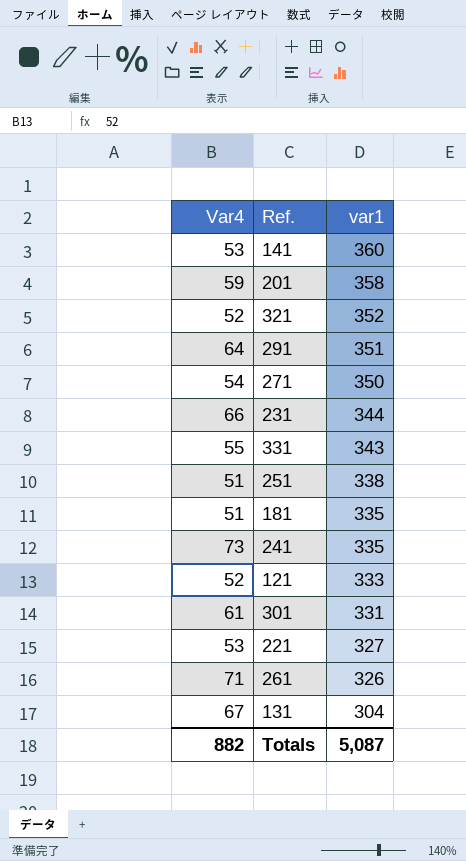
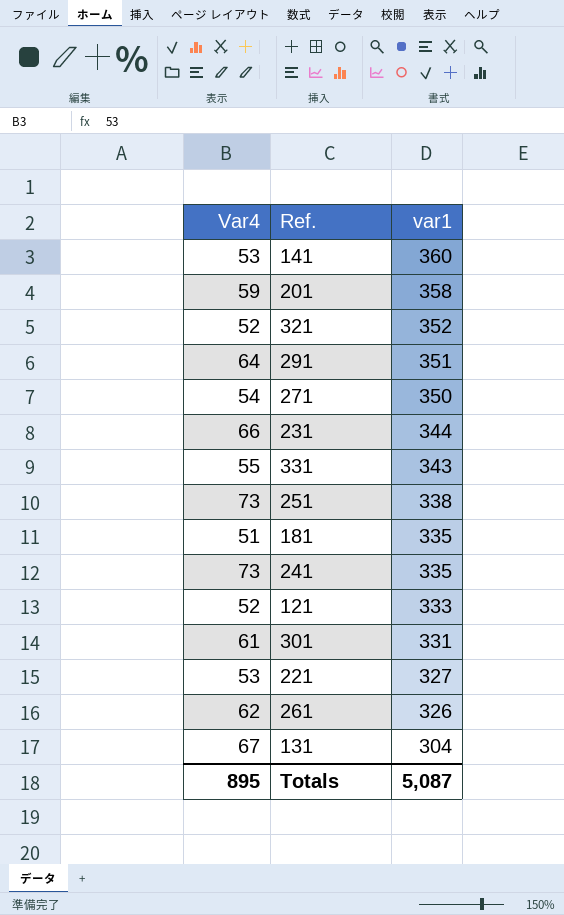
251 | Var4: 51 -> 73
261 | Var4: 71 -> 62
Totals | Var4: 882 -> 895

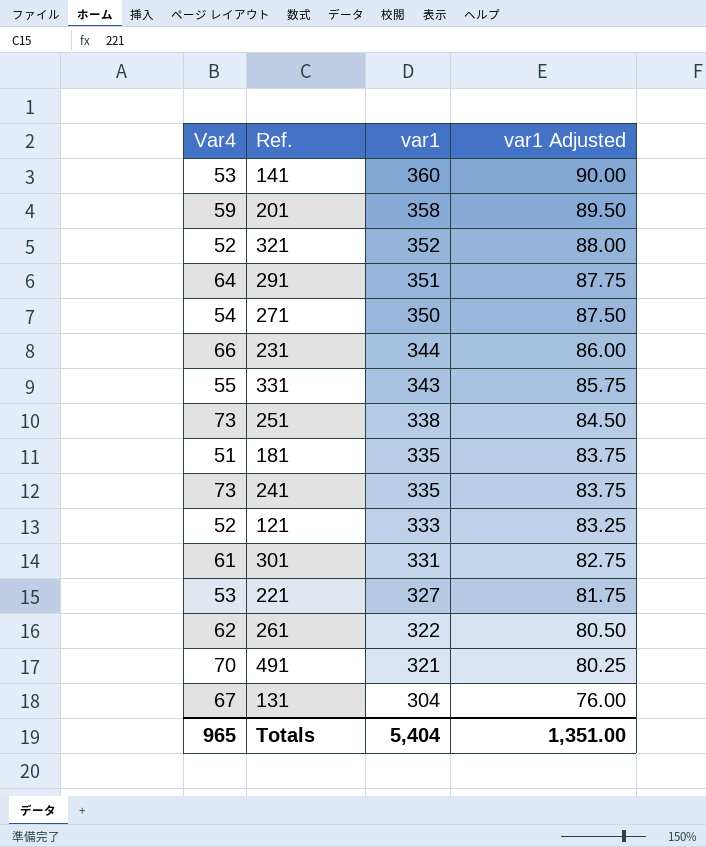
column var1 Adjusted | formula: none -> [var1] * 0.25
261 | var1: 326 -> 322
row 491: none -> 70 | 321 | 80.25
Totals | Var4: 895 -> 965
Totals | var1: 5,087 -> 5,404

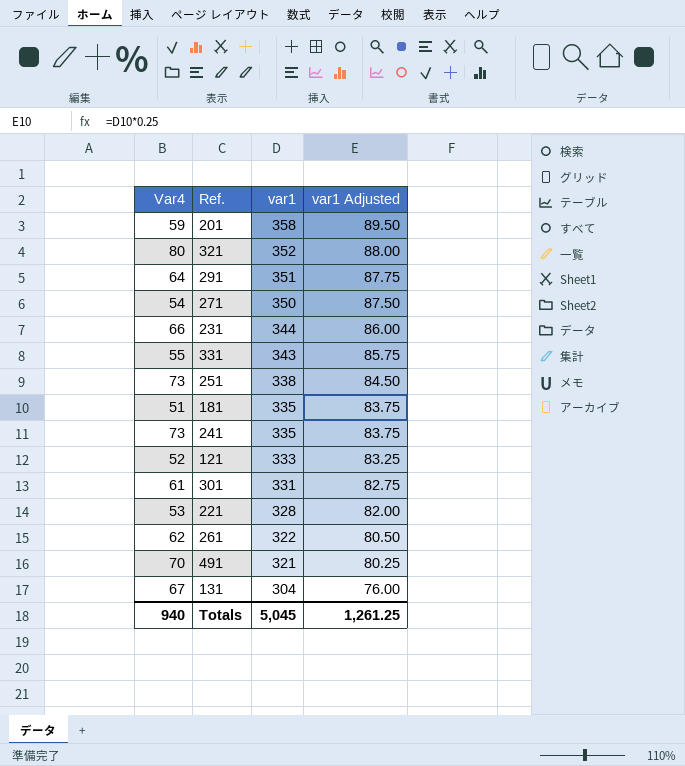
row 141: 53 | 360 | 90.00 -> none
321 | Var4: 52 -> 80
221 | var1: 327 -> 328
221 | var1 Adjusted: 81.75 -> 82.00
Totals | Var4: 965 -> 940
Totals | var1: 5,404 -> 5,045
Totals | var1 Adjusted: 1,351.00 -> 1,261.25

